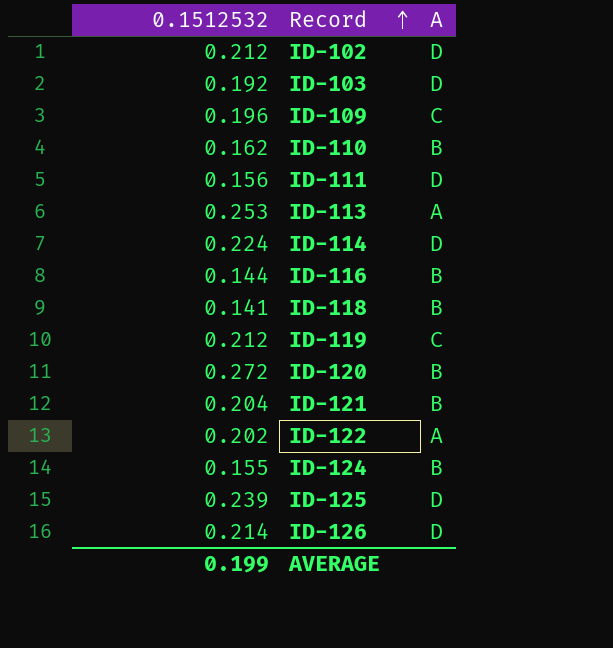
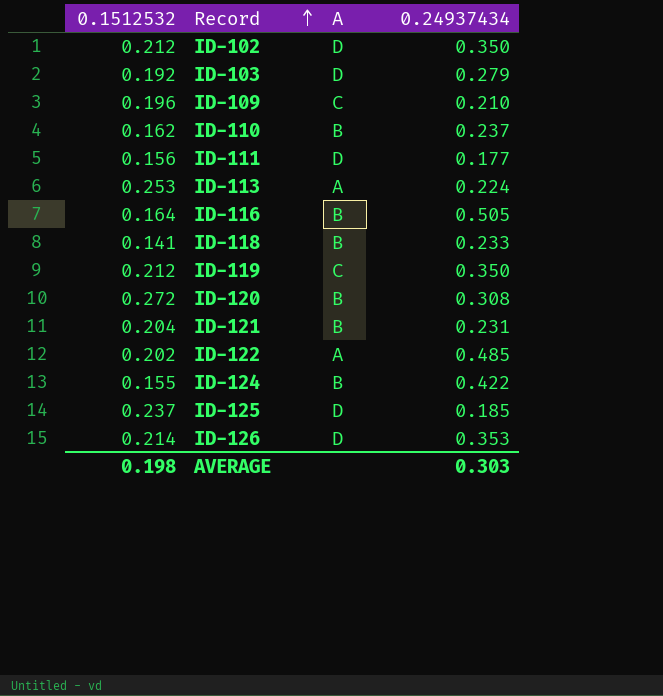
column 0.24937434 | position: none -> 4
row ID-114: 0.224 | D -> none
ID-116 | 0.1512532: 0.144 -> 0.164
ID-125 | 0.1512532: 0.239 -> 0.237
AVERAGE | 0.1512532: 0.199 -> 0.198

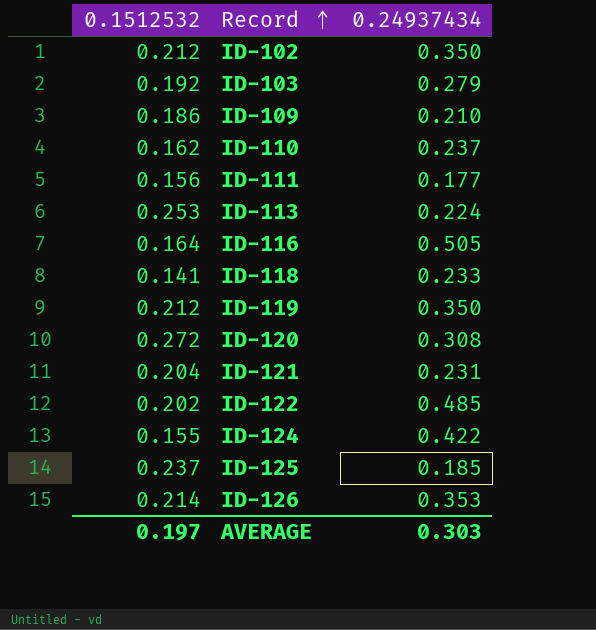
column A | position: 3 -> none
ID-109 | 0.1512532: 0.196 -> 0.186
AVERAGE | 0.1512532: 0.198 -> 0.197

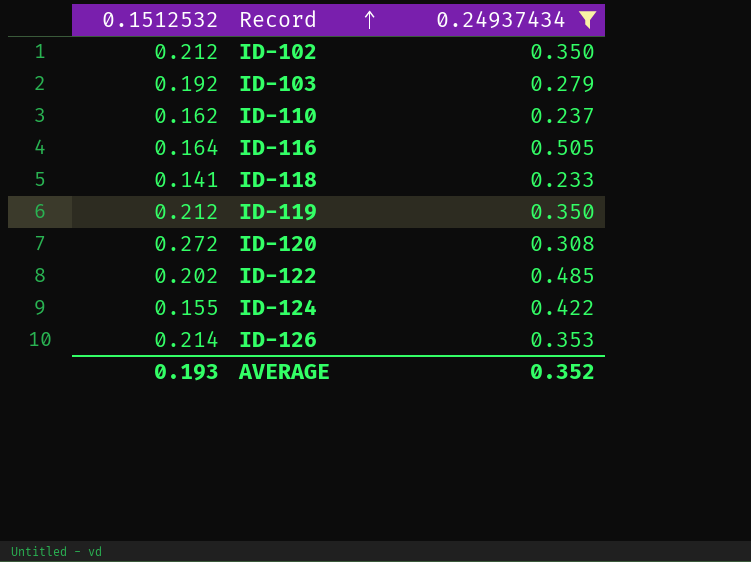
filter: none -> 0.24937434 >= 0.233
AVERAGE | 0.1512532: 0.197 -> 0.193
AVERAGE | 0.24937434: 0.303 -> 0.352

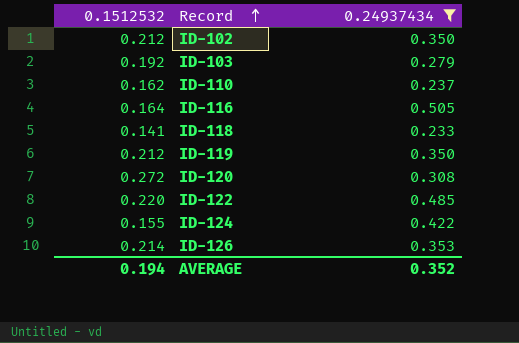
ID-122 | 0.1512532: 0.202 -> 0.220
AVERAGE | 0.1512532: 0.193 -> 0.194

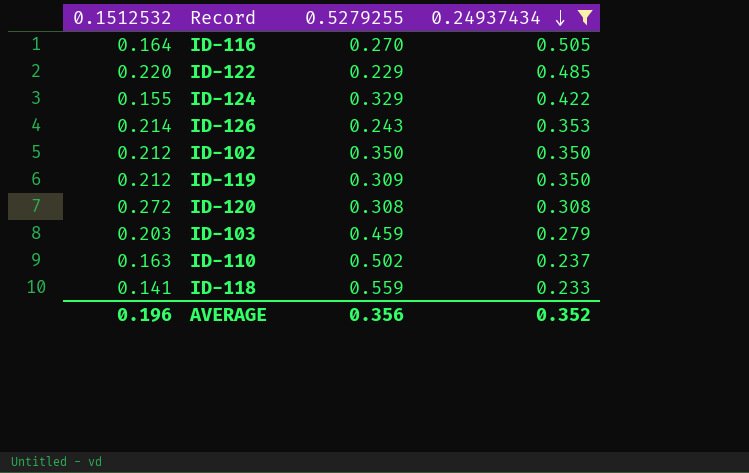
row order: Record ascending -> 0.24937434 descending
column 0.5279255 | position: none -> 3
ID-103 | 0.1512532: 0.192 -> 0.203
ID-110 | 0.1512532: 0.162 -> 0.163
AVERAGE | 0.1512532: 0.194 -> 0.196

